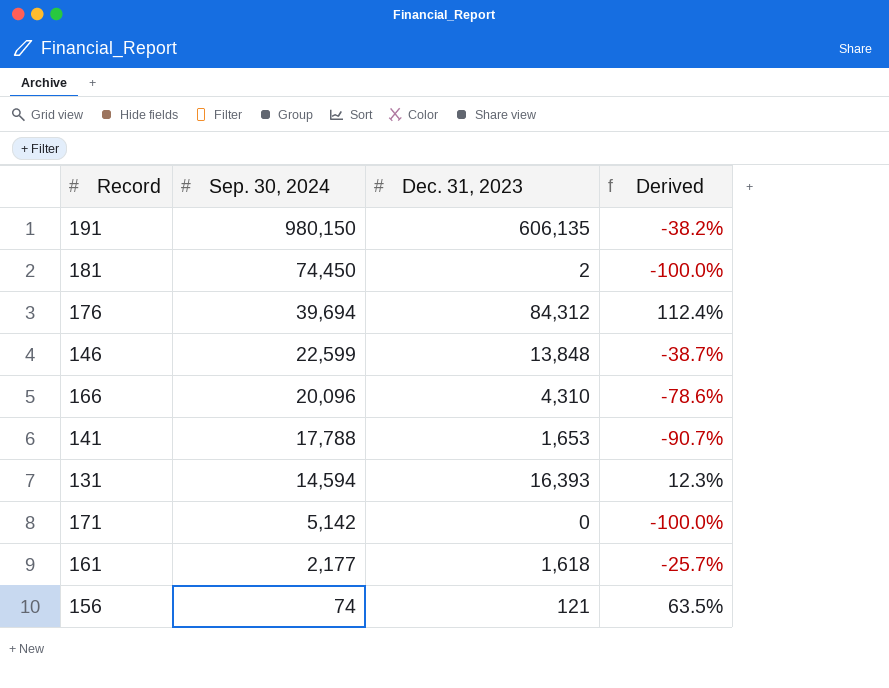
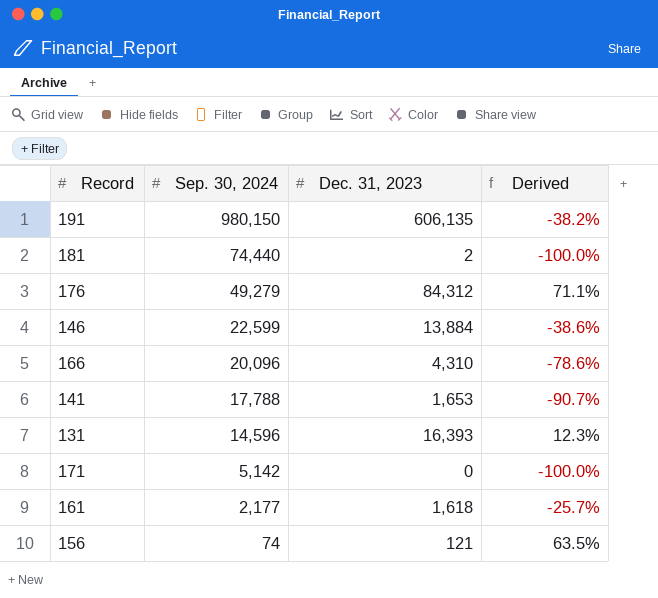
181 | Sep. 30, 2024: 74,450 -> 74,440
176 | Sep. 30, 2024: 39,694 -> 49,279
176 | Derived: 112.4% -> 71.1%
146 | Dec. 31, 2023: 13,848 -> 13,884
146 | Derived: -38.7% -> -38.6%
131 | Sep. 30, 2024: 14,594 -> 14,596

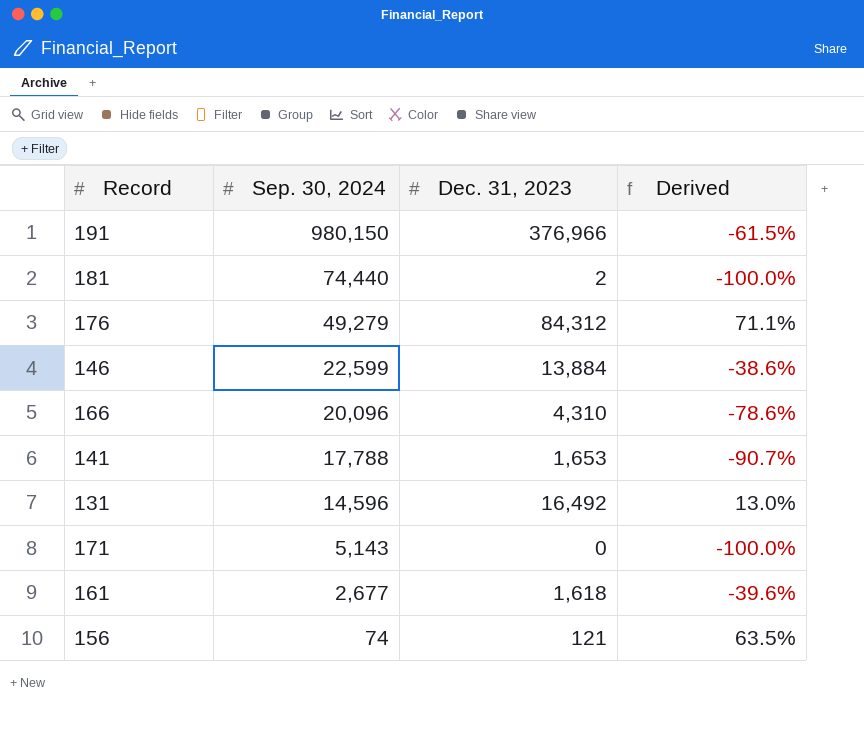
191 | Dec. 31, 2023: 606,135 -> 376,966
191 | Derived: -38.2% -> -61.5%
131 | Dec. 31, 2023: 16,393 -> 16,492
131 | Derived: 12.3% -> 13.0%
171 | Sep. 30, 2024: 5,142 -> 5,143
161 | Sep. 30, 2024: 2,177 -> 2,677
161 | Derived: -25.7% -> -39.6%

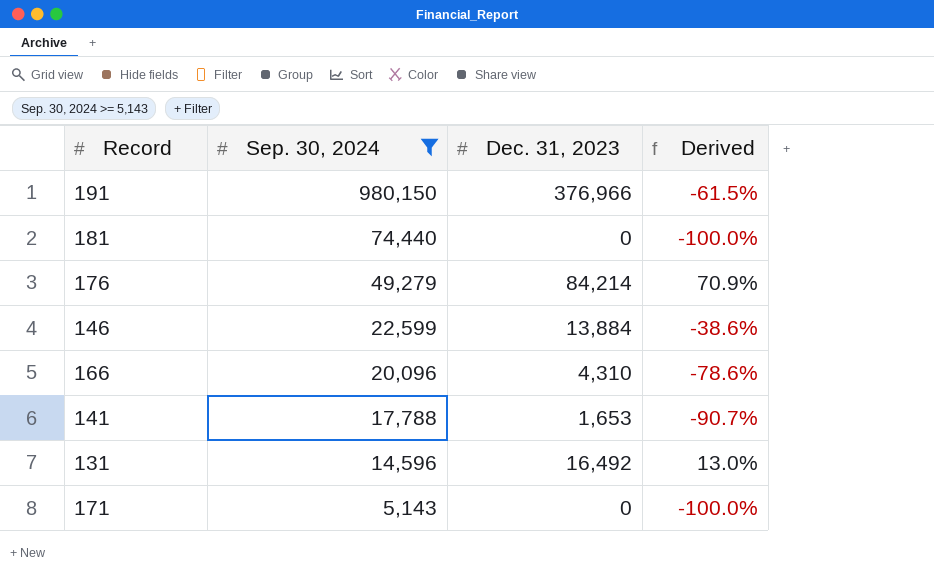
filter: none -> Sep. 30, 2024 >= 5,143
181 | Dec. 31, 2023: 2 -> 0
176 | Dec. 31, 2023: 84,312 -> 84,214
176 | Derived: 71.1% -> 70.9%

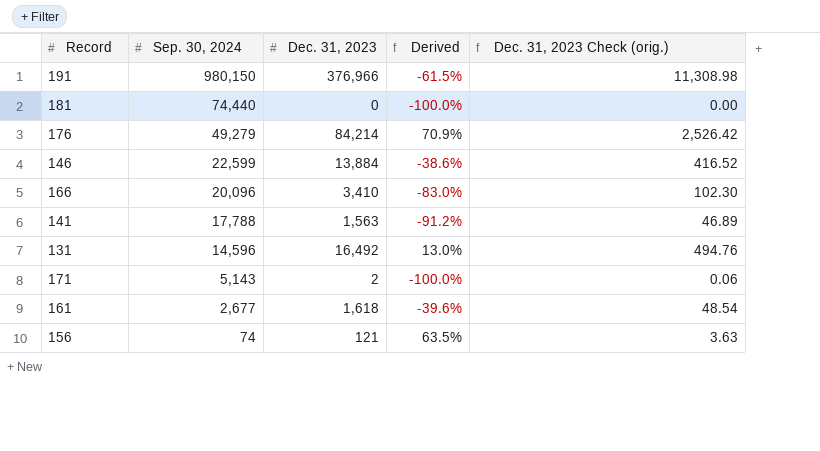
filter: Sep. 30, 2024 >= 5,143 -> none
column Dec. 31, 2023 Check (orig.) | formula: none -> [Dec. 31, 2023] * 0.03
166 | Dec. 31, 2023: 4,310 -> 3,410
166 | Derived: -78.6% -> -83.0%
141 | Dec. 31, 2023: 1,653 -> 1,563
141 | Derived: -90.7% -> -91.2%
171 | Dec. 31, 2023: 0 -> 2

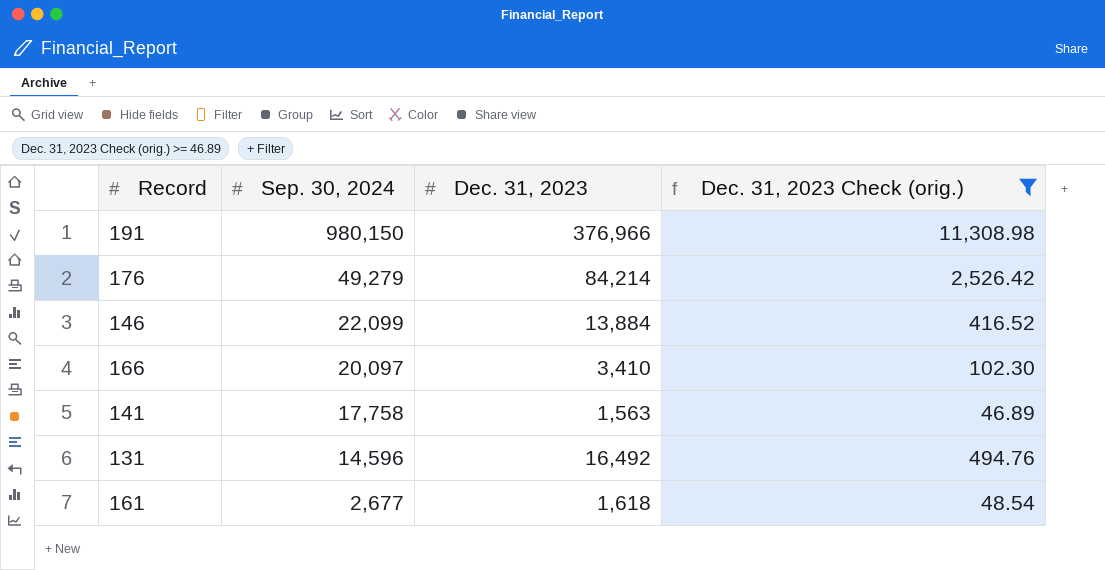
filter: none -> Dec. 31, 2023 Check (orig.) >= 46.89
column Derived | formula: ([Dec. 31, 2023] - [Sep. 30, 2024]) / [Sep. 30, 2024] -> none
146 | Sep. 30, 2024: 22,599 -> 22,099
166 | Sep. 30, 2024: 20,096 -> 20,097
141 | Sep. 30, 2024: 17,788 -> 17,758

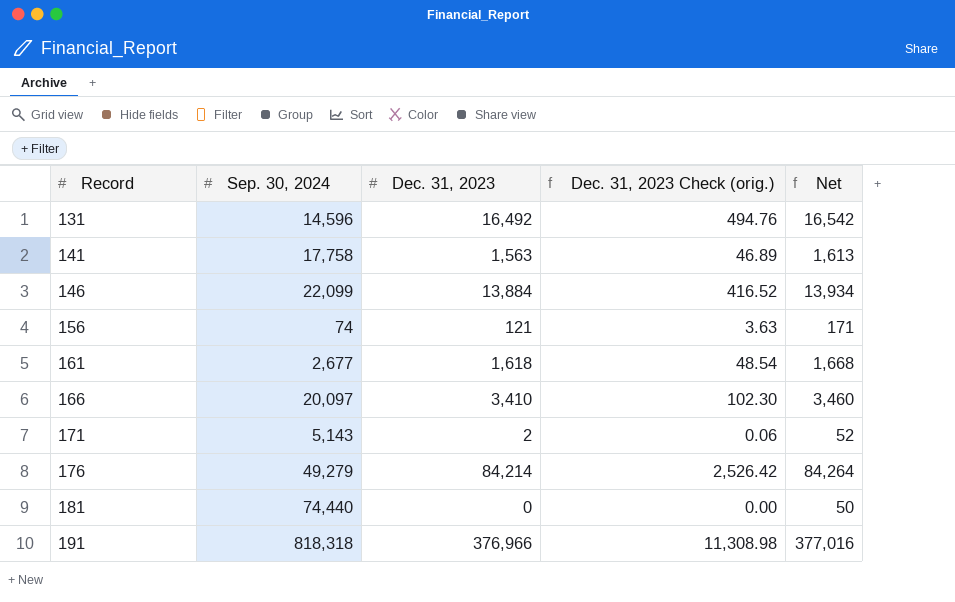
filter: Dec. 31, 2023 Check (orig.) >= 46.89 -> none
row order: Sep. 30, 2024 descending -> Record ascending
column Net | formula: none -> [Dec. 31, 2023] + 50
191 | Sep. 30, 2024: 980,150 -> 818,318

